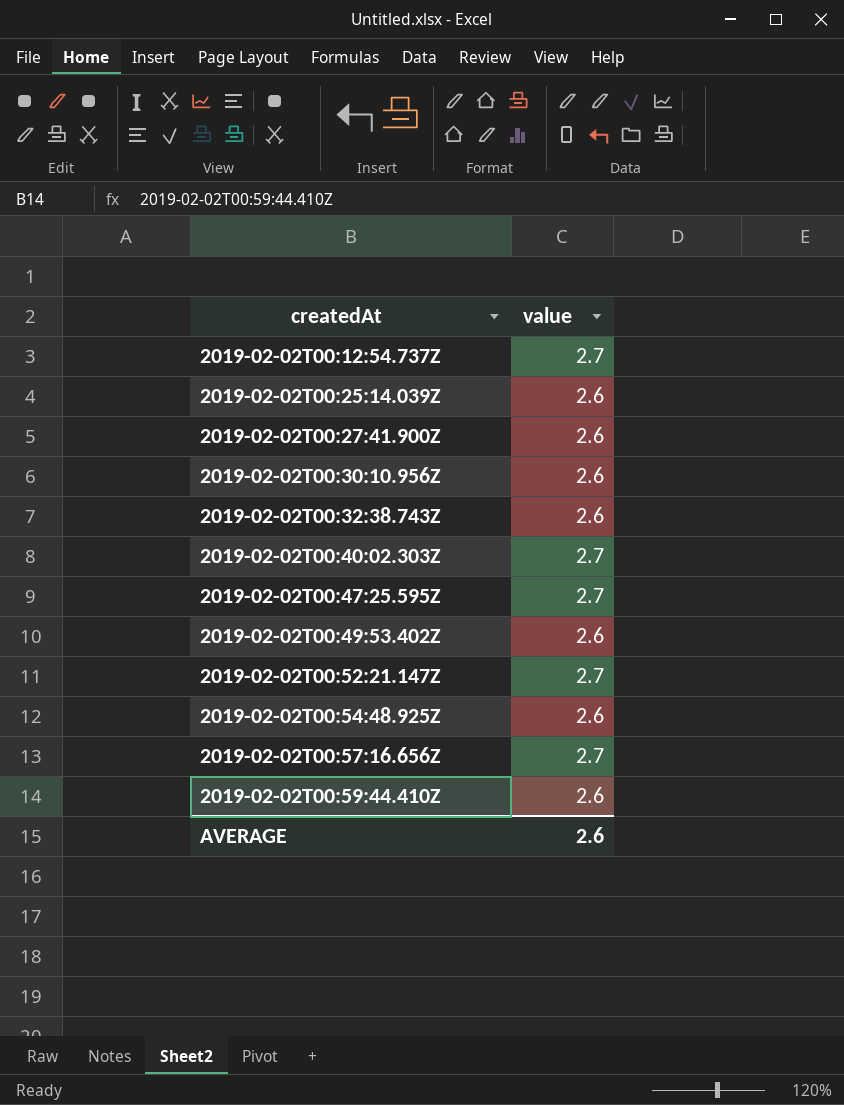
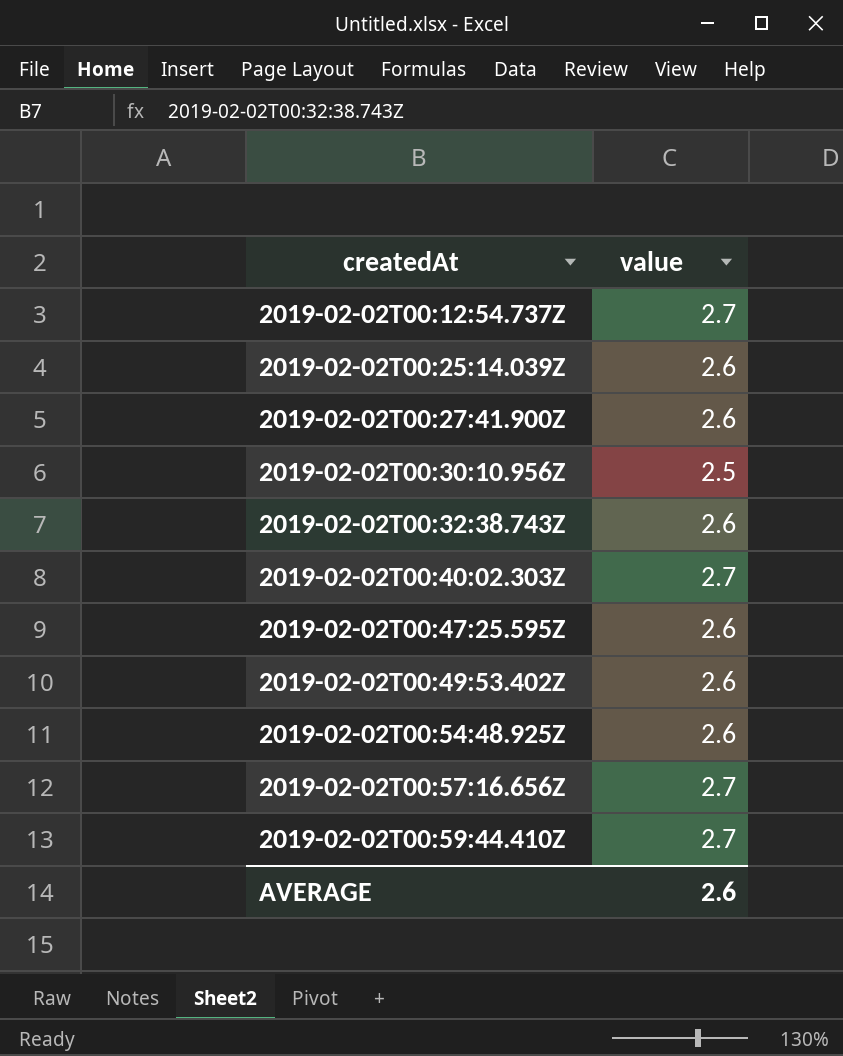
row 2019-02-02T00:52:21.147Z: 2.7 -> none
2019-02-02T00:30:10.956Z | value: 2.6 -> 2.5
2019-02-02T00:47:25.595Z | value: 2.7 -> 2.6
2019-02-02T00:59:44.410Z | value: 2.6 -> 2.7

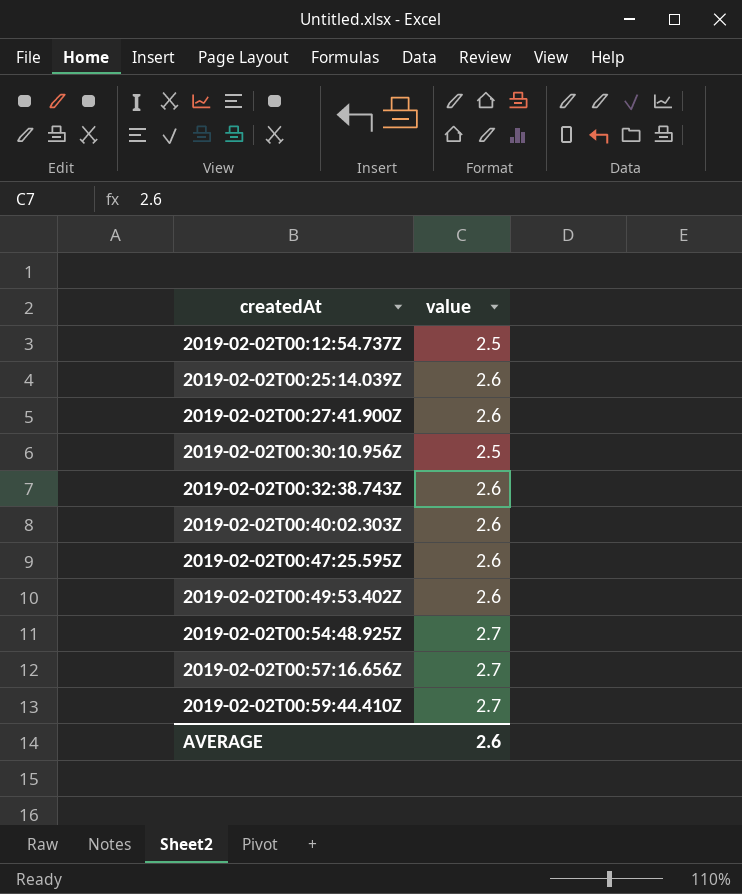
2019-02-02T00:12:54.737Z | value: 2.7 -> 2.5
2019-02-02T00:40:02.303Z | value: 2.7 -> 2.6
2019-02-02T00:54:48.925Z | value: 2.6 -> 2.7

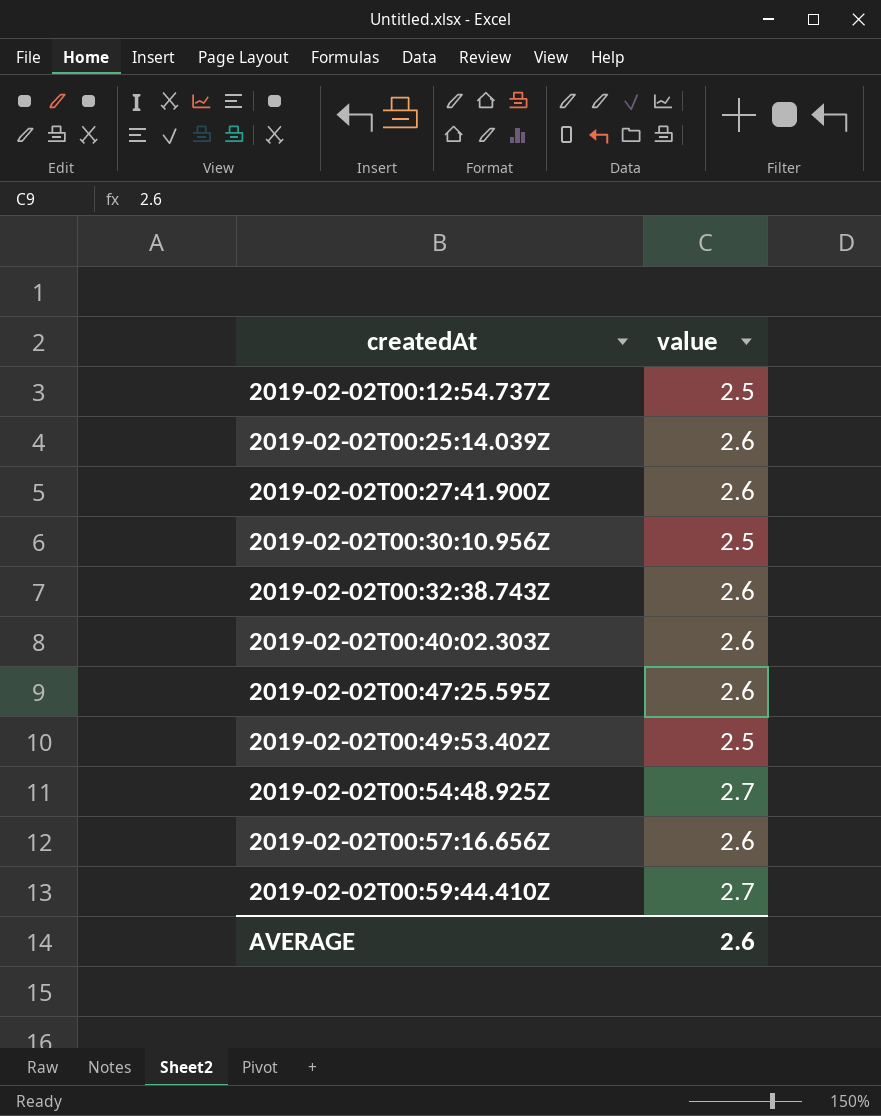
2019-02-02T00:49:53.402Z | value: 2.6 -> 2.5
2019-02-02T00:57:16.656Z | value: 2.7 -> 2.6

